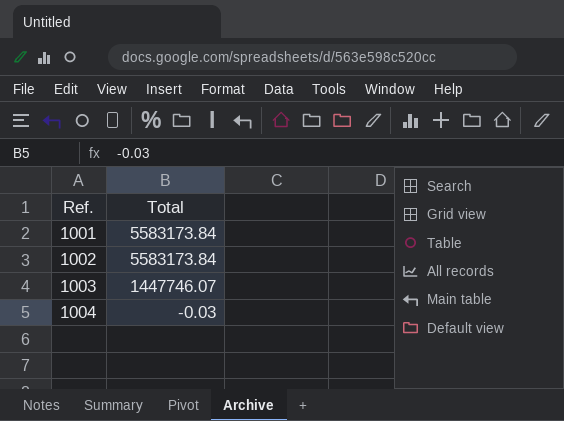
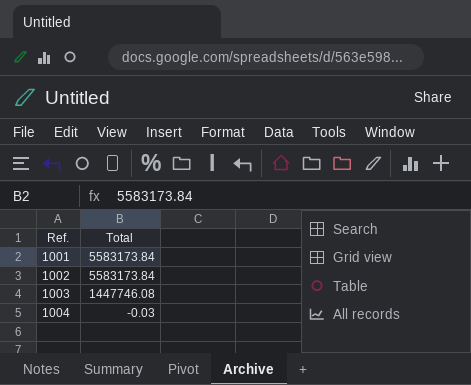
1003 | Total: 1447746.07 -> 1447746.08

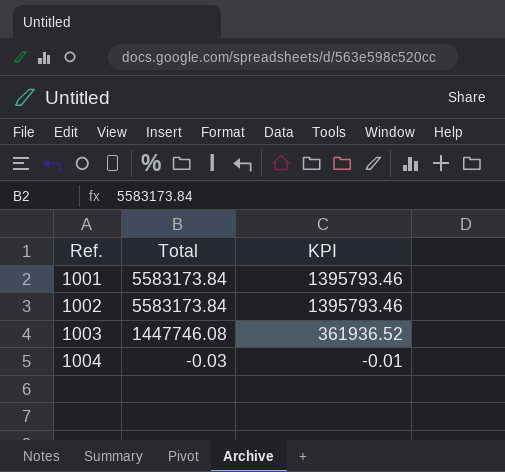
column KPI | formula: none -> [Total] * 0.25

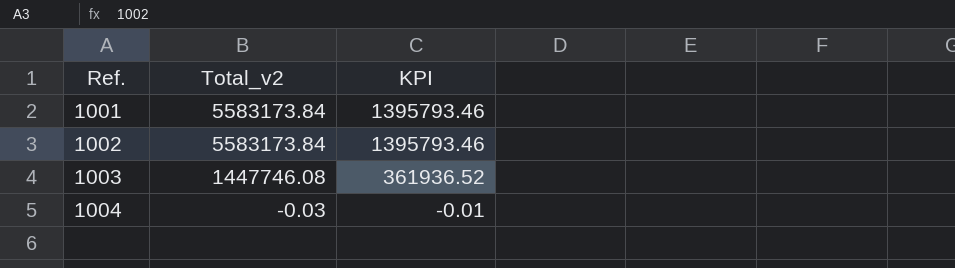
column name: Total -> Total_v2

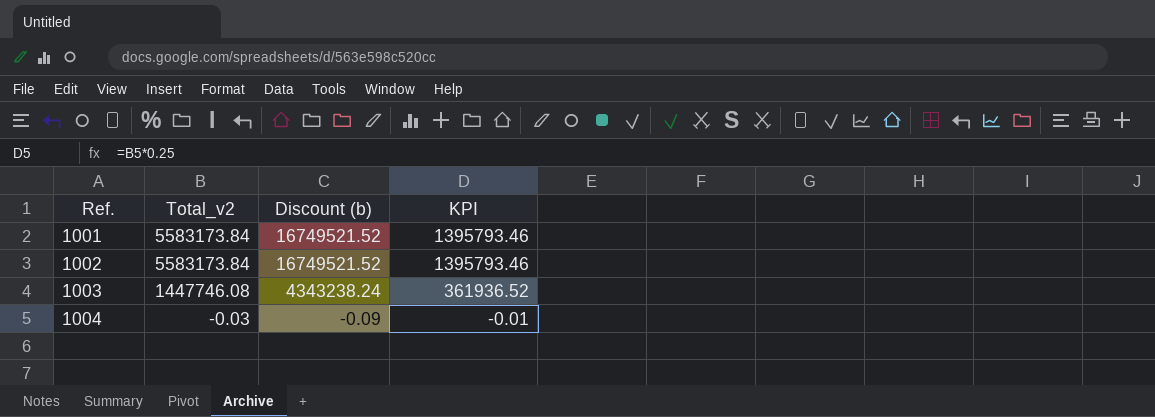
column Discount (b) | formula: none -> [Total_v2] * 3

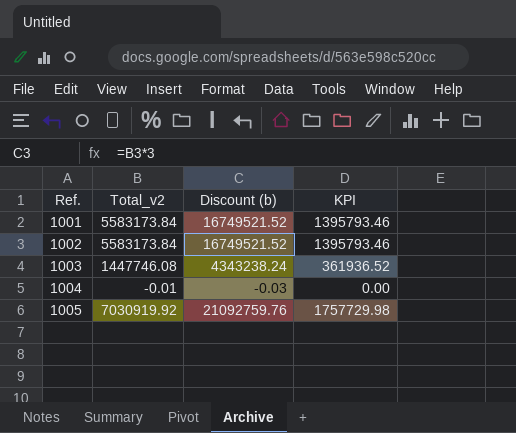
1004 | Total_v2: -0.03 -> -0.01
1004 | Discount (b): -0.09 -> -0.03
1004 | KPI: -0.01 -> 0.00
row 1005: none -> 7030919.92 | 21092759.76 | 1757729.98

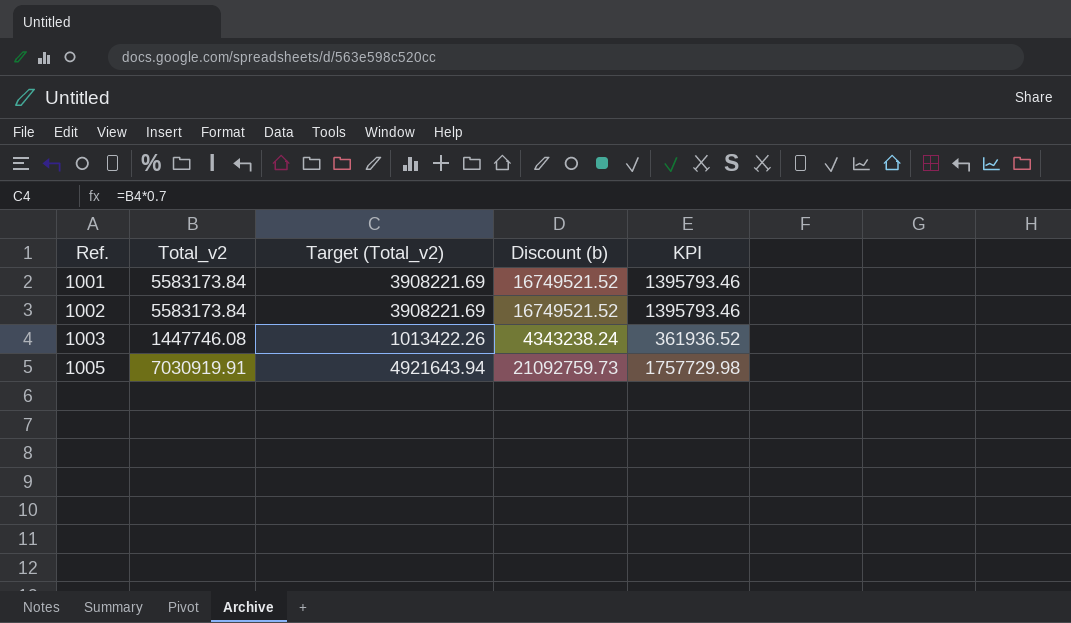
column Target (Total_v2) | formula: none -> [Total_v2] * 0.7
row 1004: -0.01 | -0.03 | 0.00 -> none
1005 | Total_v2: 7030919.92 -> 7030919.91
1005 | Discount (b): 21092759.76 -> 21092759.73

